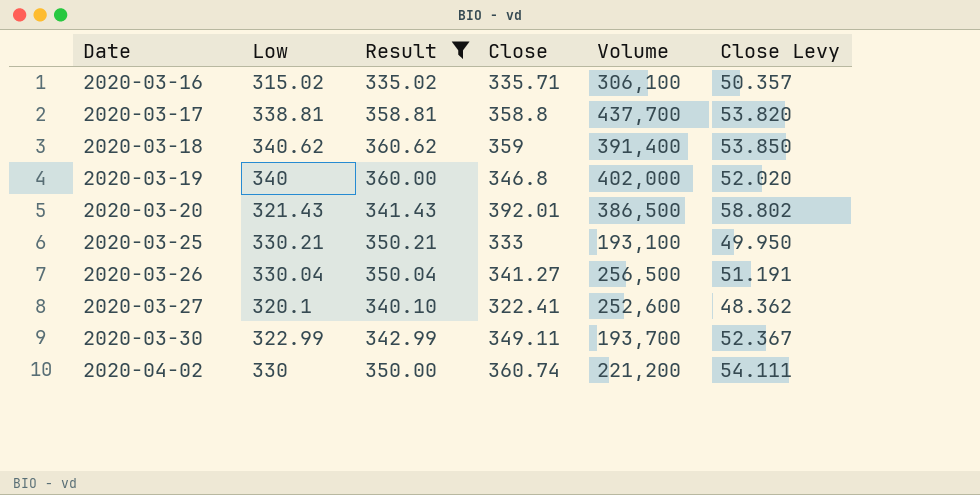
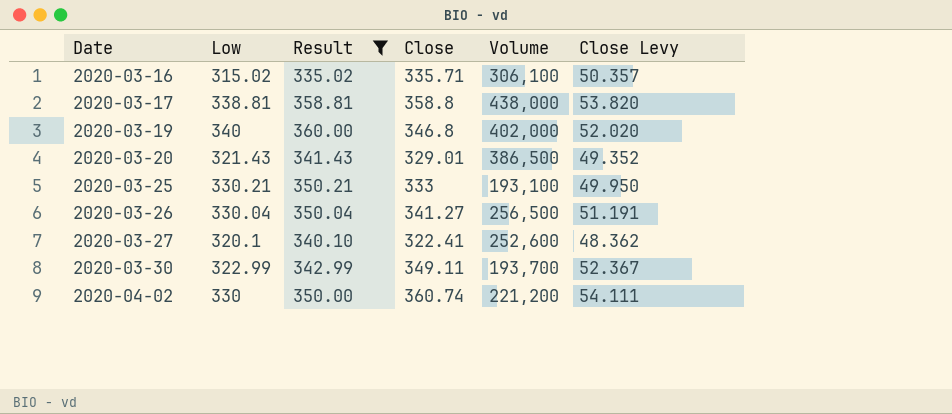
row 2020-03-18: 340.62 | 360.62 | 359 | 391,400 | 53.850 -> none
2020-03-17 | Volume: 437,700 -> 438,000
2020-03-20 | Close: 392.01 -> 329.01
2020-03-20 | Close Levy: 58.802 -> 49.352

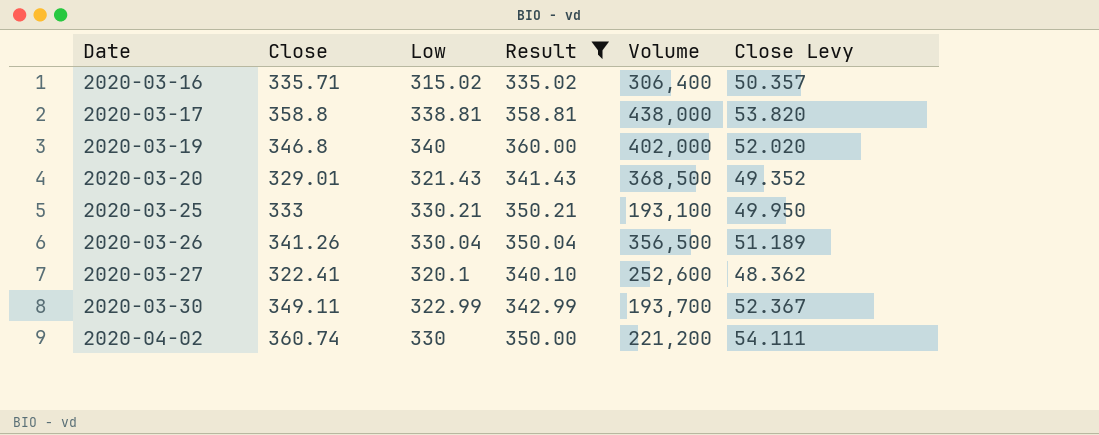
column Close | position: 4 -> 2
2020-03-16 | Volume: 306,100 -> 306,400
2020-03-20 | Volume: 386,500 -> 368,500
2020-03-26 | Close: 341.27 -> 341.26
2020-03-26 | Volume: 256,500 -> 356,500
2020-03-26 | Close Levy: 51.191 -> 51.189

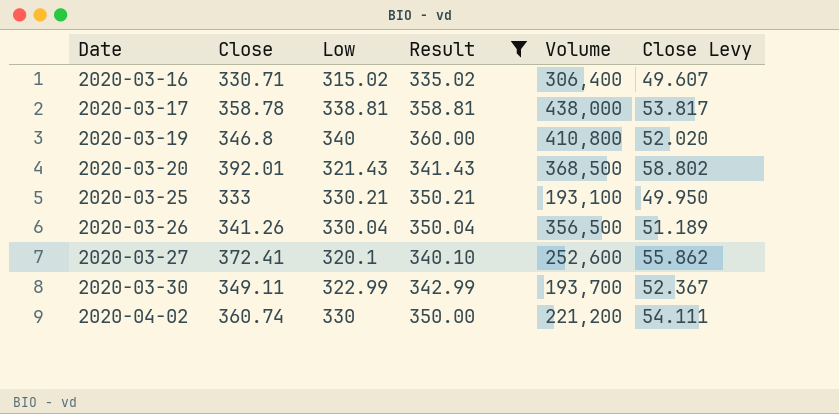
2020-03-16 | Close: 335.71 -> 330.71
2020-03-16 | Close Levy: 50.357 -> 49.607
2020-03-17 | Close: 358.8 -> 358.78
2020-03-17 | Close Levy: 53.820 -> 53.817
2020-03-19 | Volume: 402,000 -> 410,800
2020-03-20 | Close: 329.01 -> 392.01
2020-03-20 | Close Levy: 49.352 -> 58.802
2020-03-27 | Close: 322.41 -> 372.41
2020-03-27 | Close Levy: 48.362 -> 55.862

